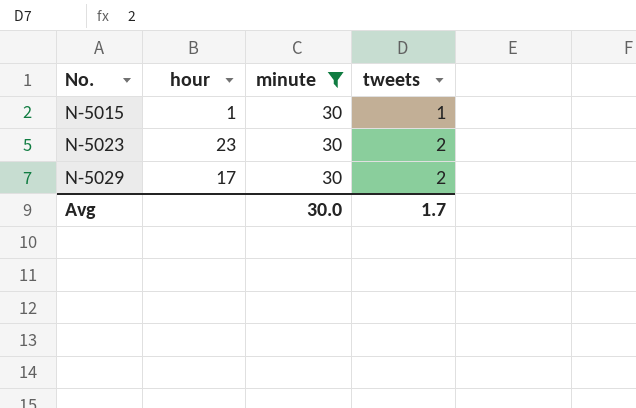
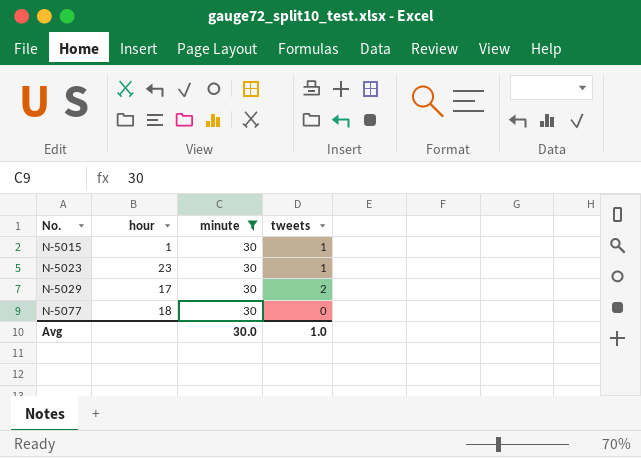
N-5023 | tweets: 2 -> 1
row N-5077: none -> 18 | 30 | 0
Avg | tweets: 1.7 -> 1.0

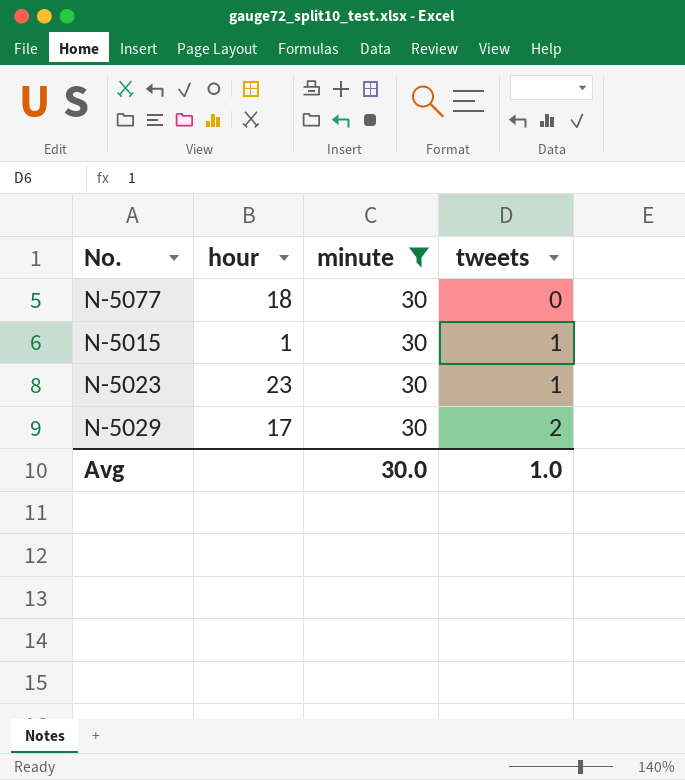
row order: No. ascending -> tweets ascending

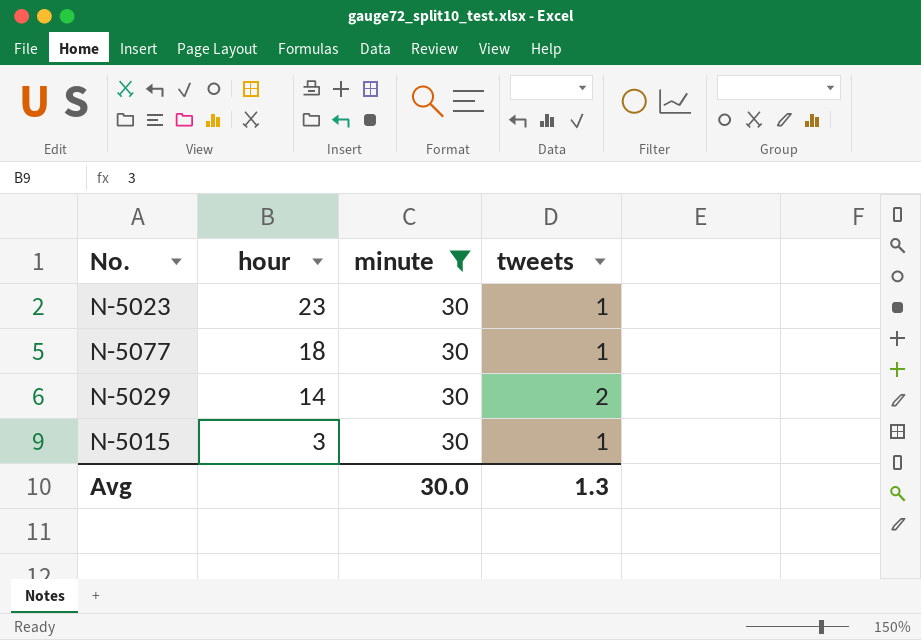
row order: tweets ascending -> hour descending
N-5077 | tweets: 0 -> 1
N-5029 | hour: 17 -> 14
N-5015 | hour: 1 -> 3
Avg | tweets: 1.0 -> 1.3

